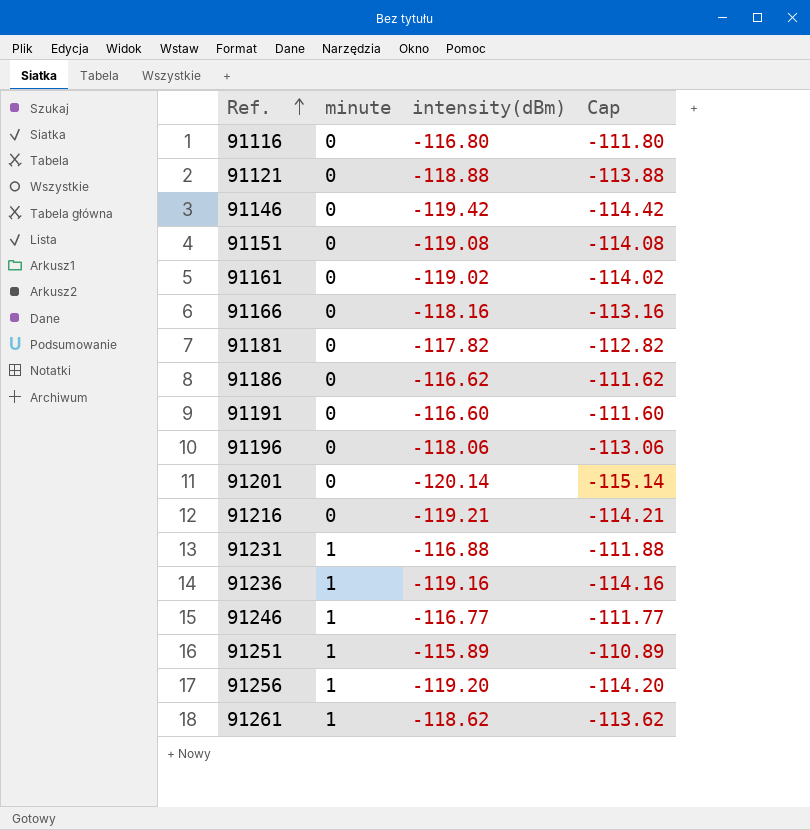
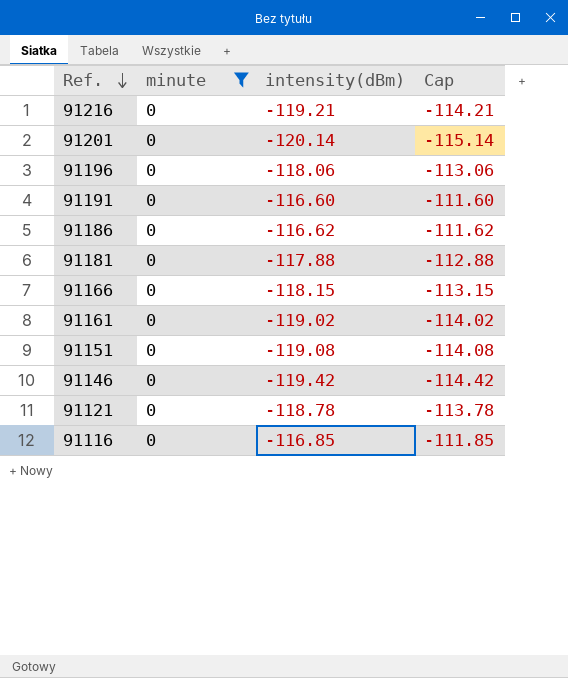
filter: none -> minute = 0
row order: Ref. ascending -> Ref. descending
91181 | intensity(dBm): -117.82 -> -117.88
91181 | Cap: -112.82 -> -112.88
91166 | intensity(dBm): -118.16 -> -118.15
91166 | Cap: -113.16 -> -113.15
91121 | intensity(dBm): -118.88 -> -118.78
91121 | Cap: -113.88 -> -113.78
91116 | intensity(dBm): -116.80 -> -116.85
91116 | Cap: -111.80 -> -111.85

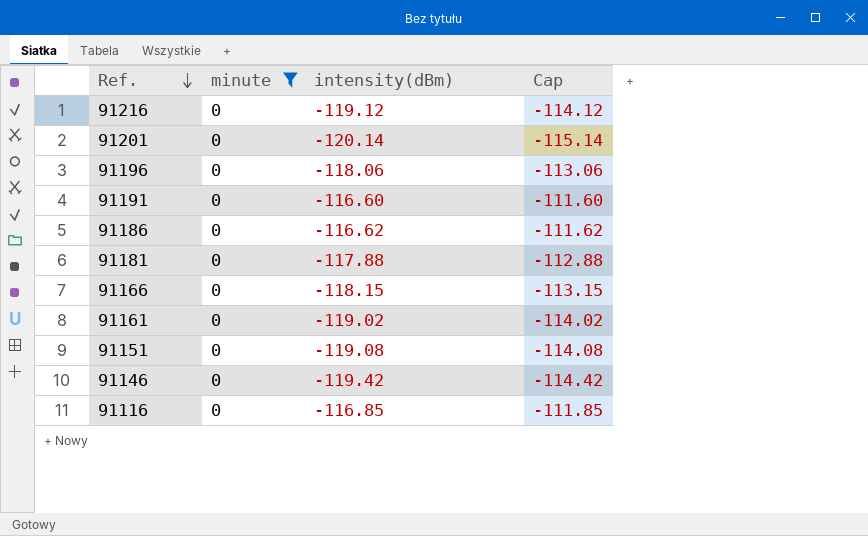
row 91121: 0 | -118.78 | -113.78 -> none
91216 | intensity(dBm): -119.21 -> -119.12
91216 | Cap: -114.21 -> -114.12

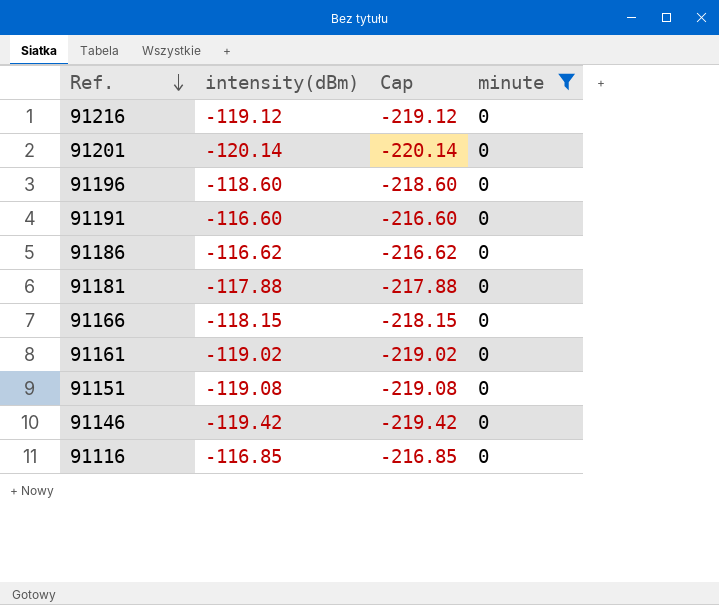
column Cap | formula: [intensity(dBm)] + 5 -> [intensity(dBm)] - 100
column minute | position: 2 -> 4
91196 | intensity(dBm): -118.06 -> -118.60

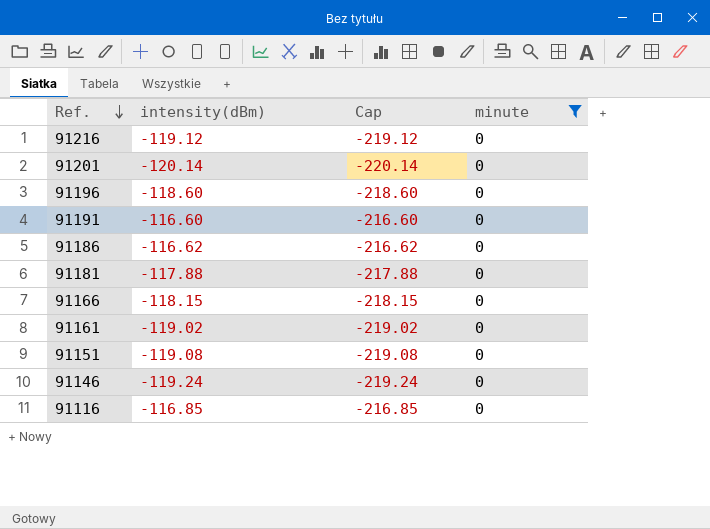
91146 | intensity(dBm): -119.42 -> -119.24
91146 | Cap: -219.42 -> -219.24

